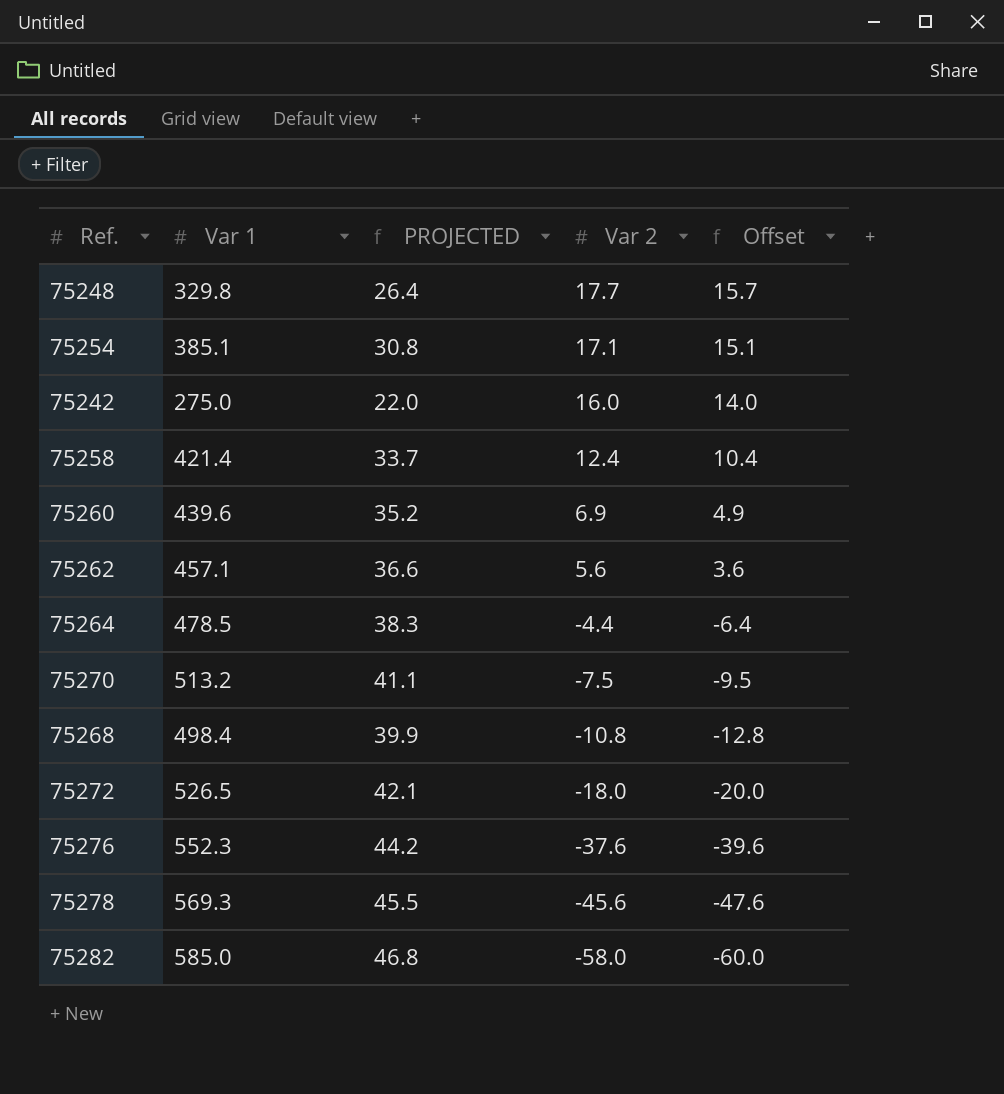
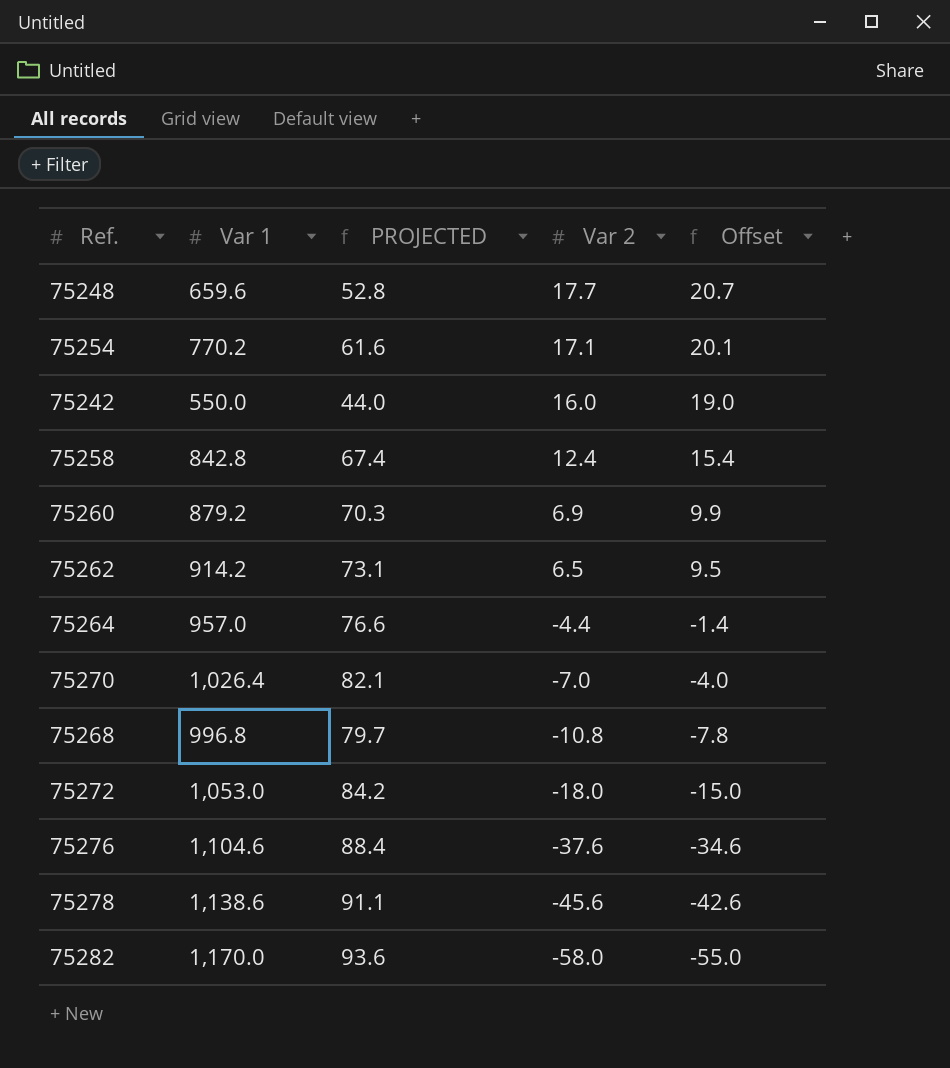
column Offset | formula: [Var 2] - 2 -> [Var 2] + 3
75248 | Var 1: 329.8 -> 659.6
75248 | PROJECTED: 26.4 -> 52.8
75254 | Var 1: 385.1 -> 770.2
75254 | PROJECTED: 30.8 -> 61.6
75242 | Var 1: 275.0 -> 550.0
75242 | PROJECTED: 22.0 -> 44.0
75258 | Var 1: 421.4 -> 842.8
75258 | PROJECTED: 33.7 -> 67.4
75260 | Var 1: 439.6 -> 879.2
75260 | PROJECTED: 35.2 -> 70.3
75262 | Var 1: 457.1 -> 914.2
75262 | PROJECTED: 36.6 -> 73.1
75262 | Var 2: 5.6 -> 6.5
75264 | Var 1: 478.5 -> 957.0
75264 | PROJECTED: 38.3 -> 76.6
75270 | Var 1: 513.2 -> 1,026.4
75270 | PROJECTED: 41.1 -> 82.1
75270 | Var 2: -7.5 -> -7.0
75268 | Var 1: 498.4 -> 996.8
75268 | PROJECTED: 39.9 -> 79.7
75272 | Var 1: 526.5 -> 1,053.0
75272 | PROJECTED: 42.1 -> 84.2
75276 | Var 1: 552.3 -> 1,104.6
75276 | PROJECTED: 44.2 -> 88.4
75278 | Var 1: 569.3 -> 1,138.6
75278 | PROJECTED: 45.5 -> 91.1
75282 | Var 1: 585.0 -> 1,170.0
75282 | PROJECTED: 46.8 -> 93.6

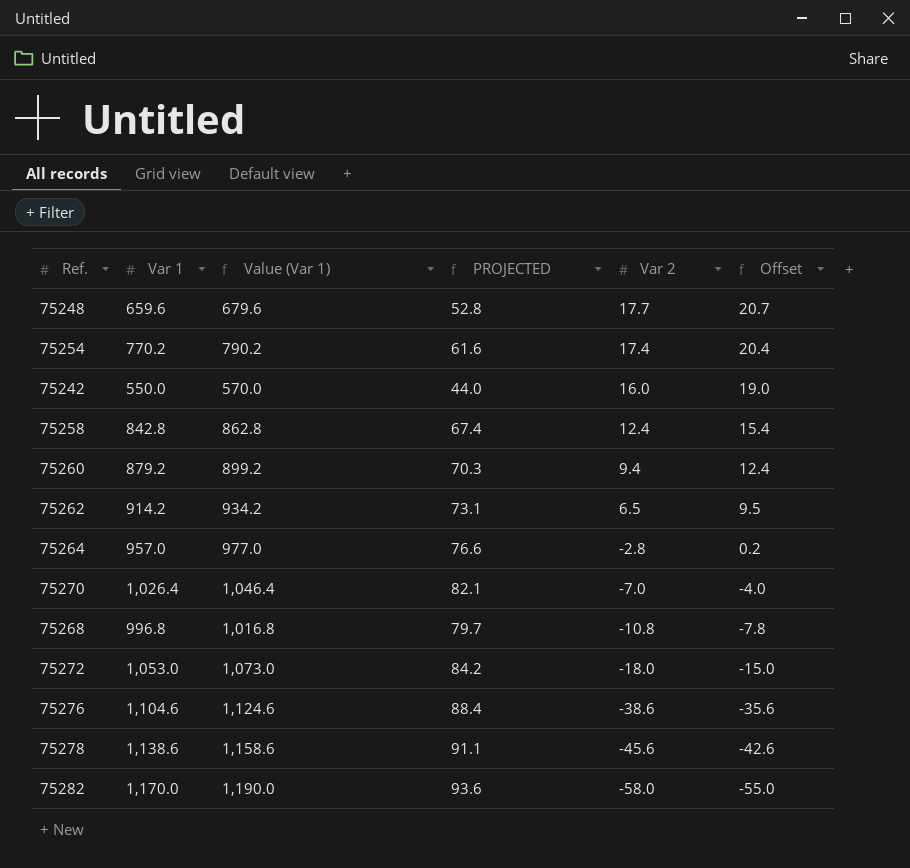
column Value (Var 1) | formula: none -> [Var 1] + 20
75254 | Var 2: 17.1 -> 17.4
75254 | Offset: 20.1 -> 20.4
75260 | Var 2: 6.9 -> 9.4
75260 | Offset: 9.9 -> 12.4
75264 | Var 2: -4.4 -> -2.8
75264 | Offset: -1.4 -> 0.2
75276 | Var 2: -37.6 -> -38.6
75276 | Offset: -34.6 -> -35.6

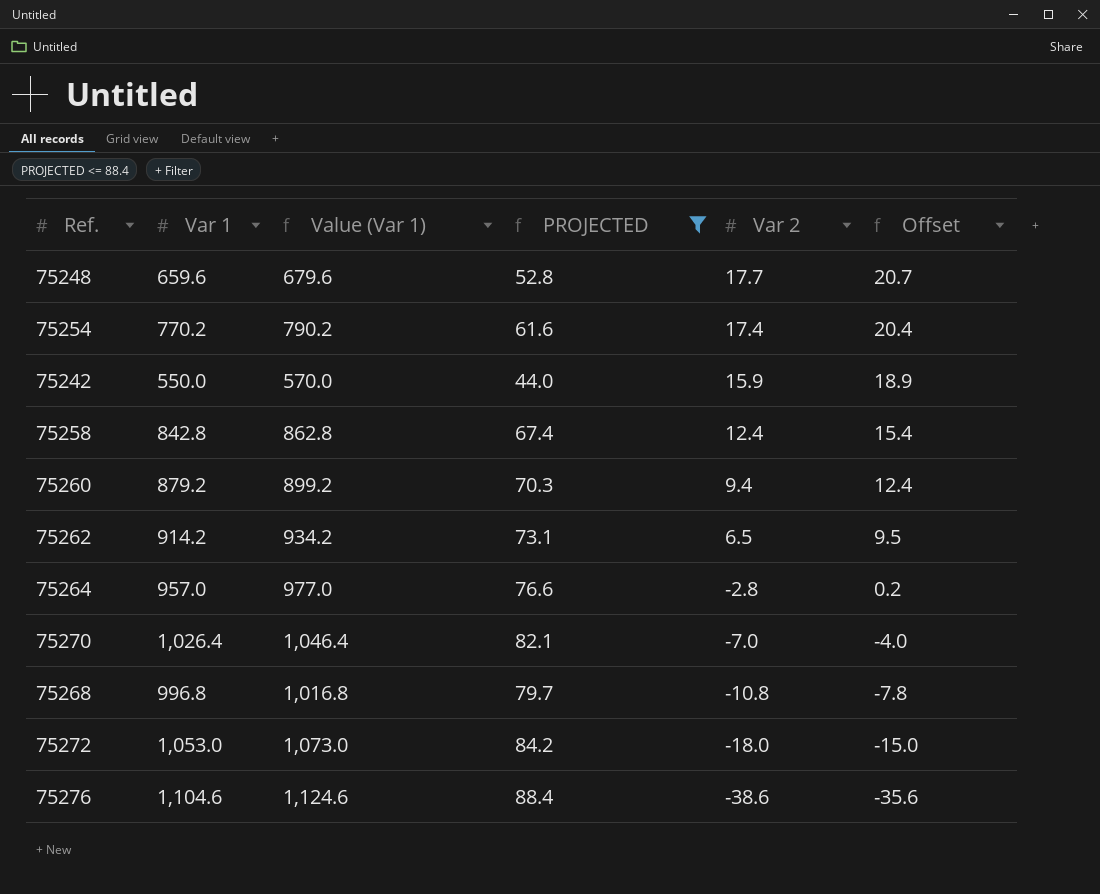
filter: none -> PROJECTED <= 88.4
75242 | Var 2: 16.0 -> 15.9
75242 | Offset: 19.0 -> 18.9

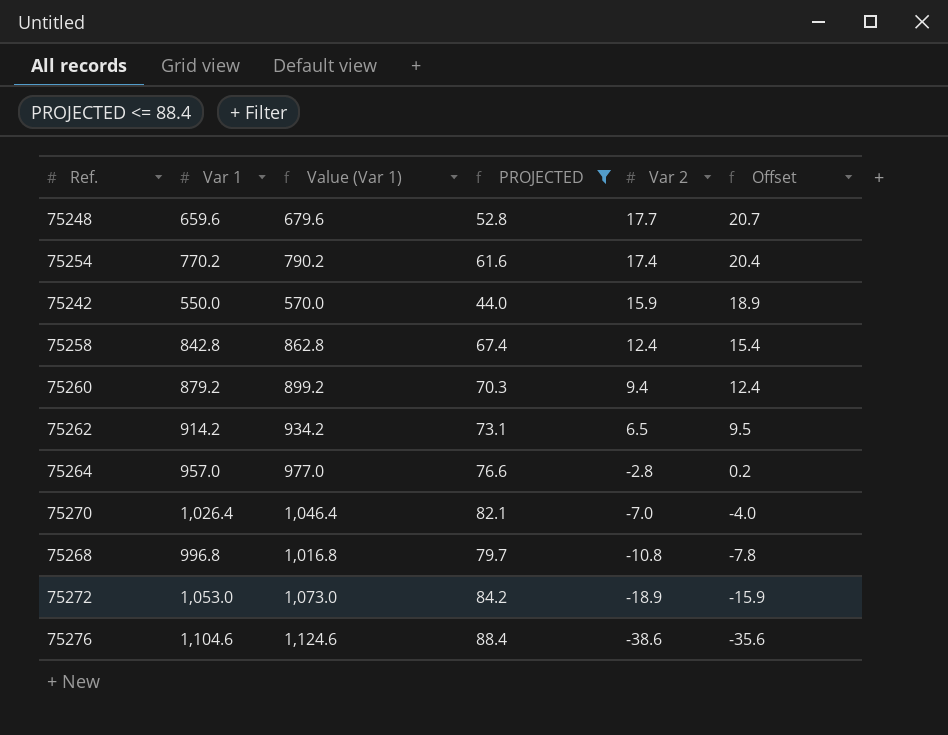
75272 | Var 2: -18.0 -> -18.9
75272 | Offset: -15.0 -> -15.9

